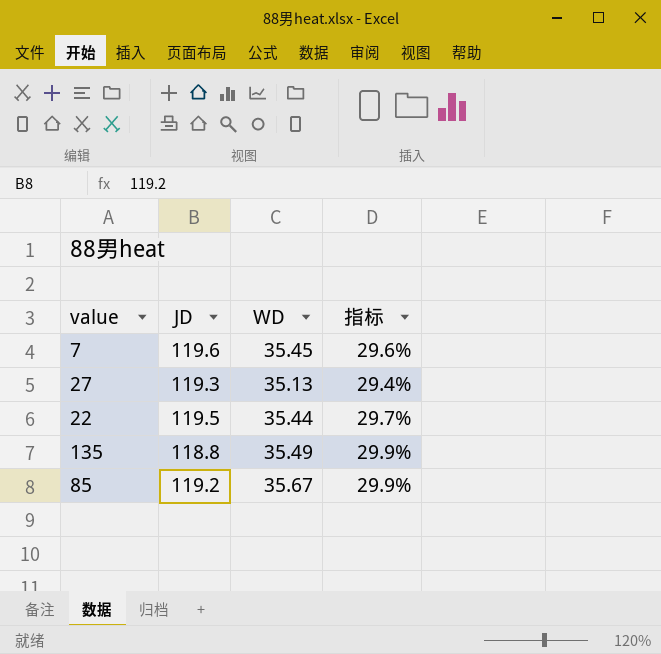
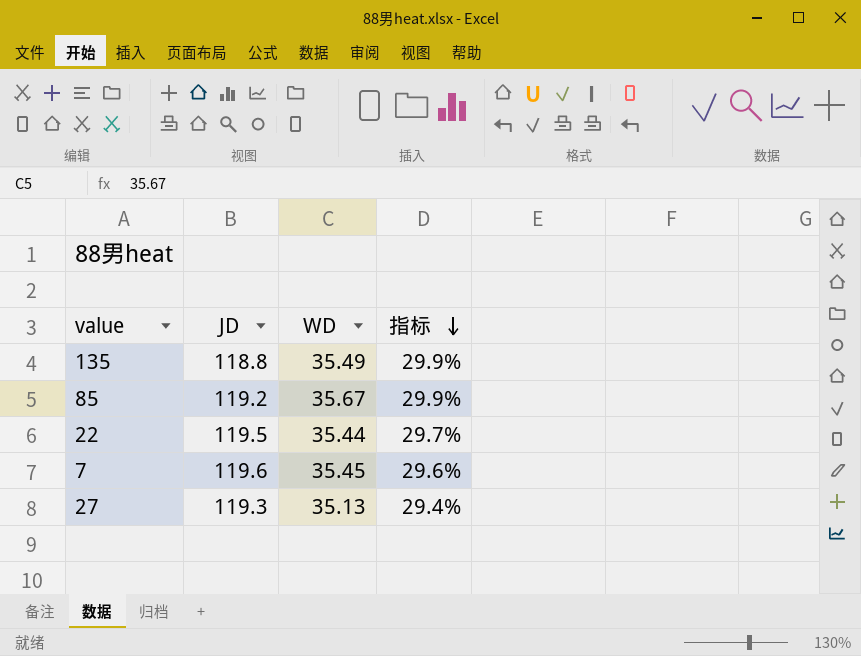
row order: none -> 指标 descending

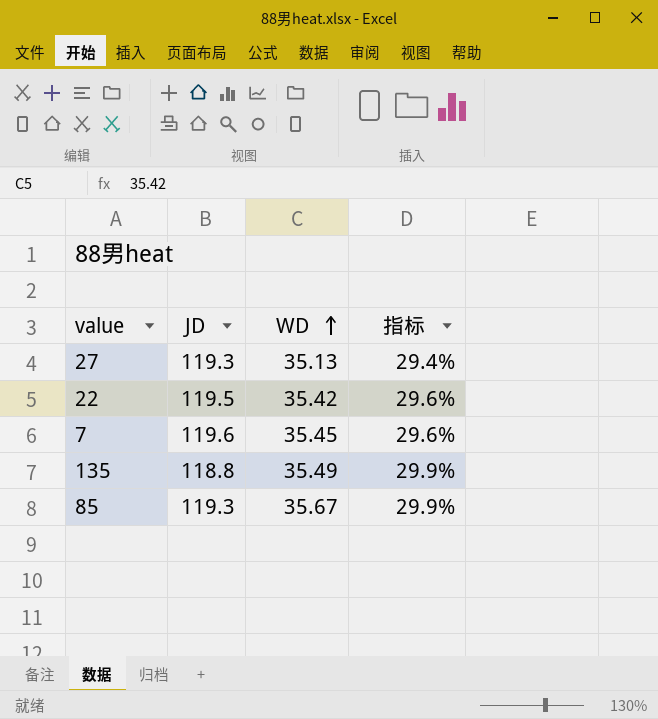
row order: 指标 descending -> WD ascending
22 | WD: 35.44 -> 35.42
22 | 指标: 29.7% -> 29.6%
85 | JD: 119.2 -> 119.3

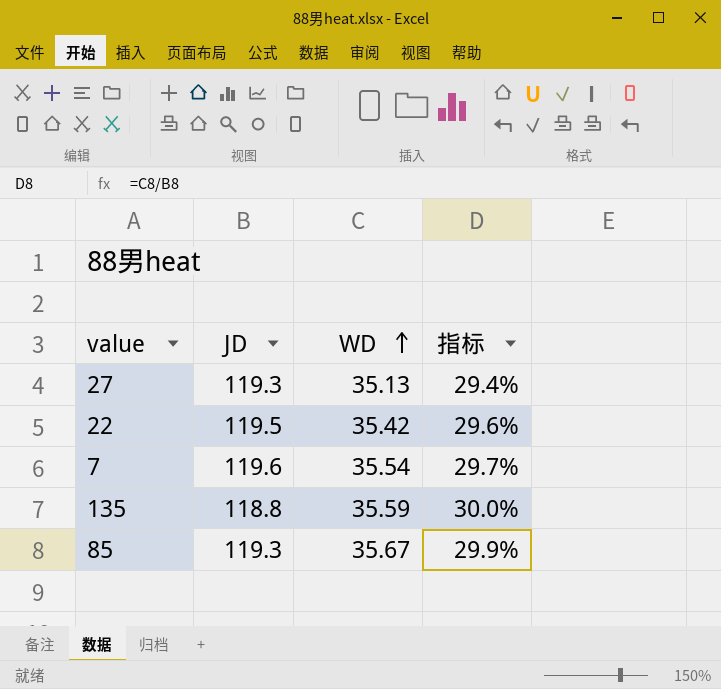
7 | WD: 35.45 -> 35.54
7 | 指标: 29.6% -> 29.7%
135 | WD: 35.49 -> 35.59
135 | 指标: 29.9% -> 30.0%

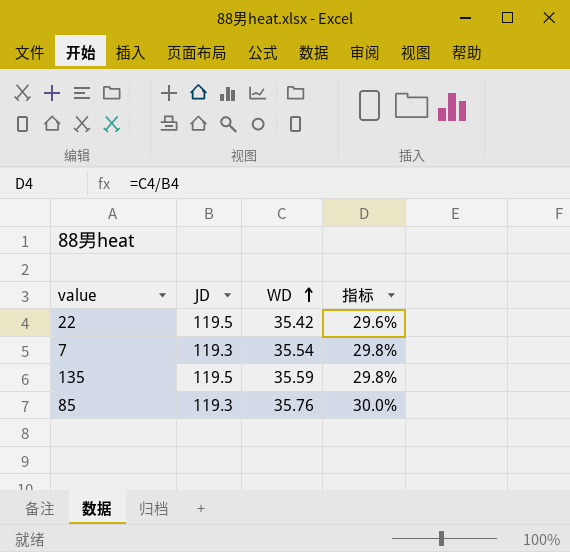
row 27: 119.3 | 35.13 | 29.4% -> none
7 | JD: 119.6 -> 119.3
7 | 指标: 29.7% -> 29.8%
135 | JD: 118.8 -> 119.5
135 | 指标: 30.0% -> 29.8%
85 | WD: 35.67 -> 35.76
85 | 指标: 29.9% -> 30.0%

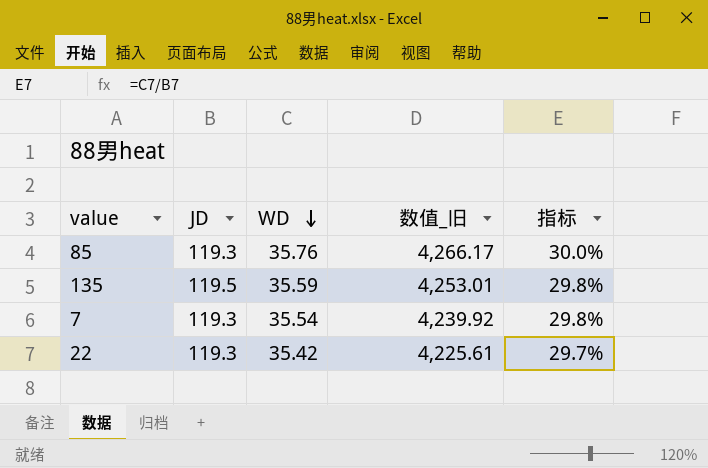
row order: WD ascending -> WD descending
column 数值_旧 | formula: none -> [JD] * [WD]
22 | JD: 119.5 -> 119.3
22 | 指标: 29.6% -> 29.7%

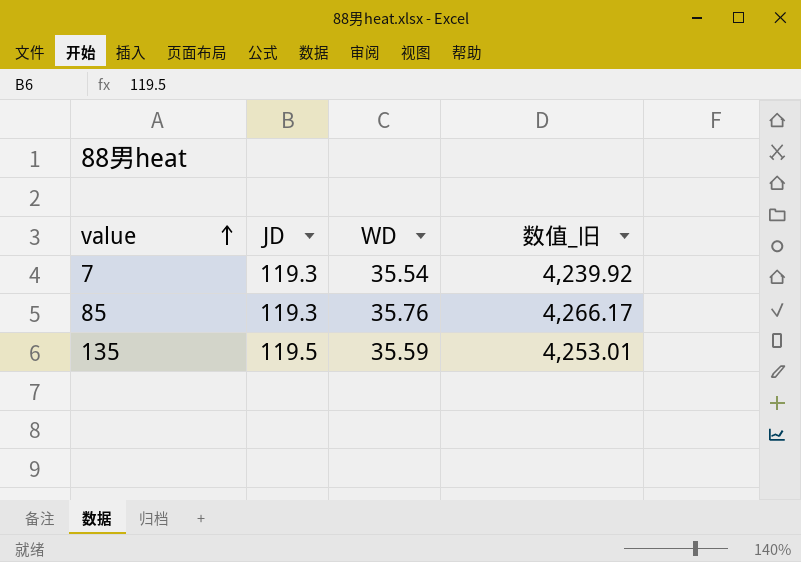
row order: WD descending -> value ascending
column 指标 | formula: [WD] / [JD] -> none
row 22: 119.3 | 35.42 | 4,225.61 | 29.7% -> none

